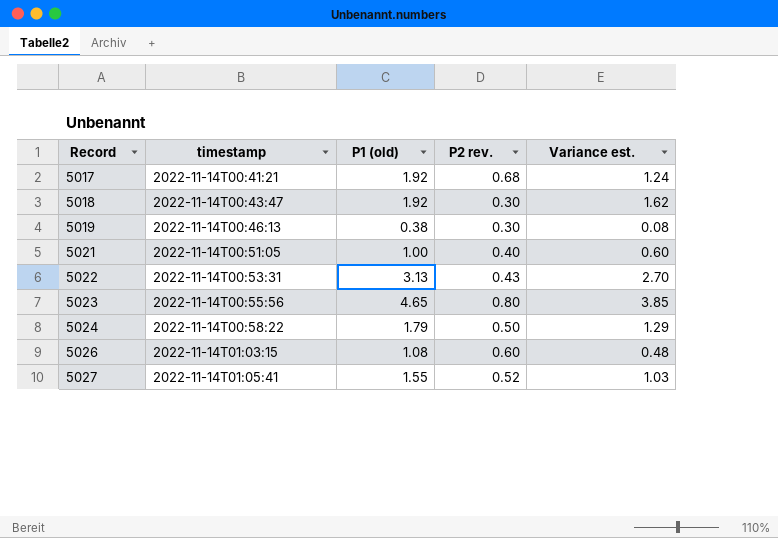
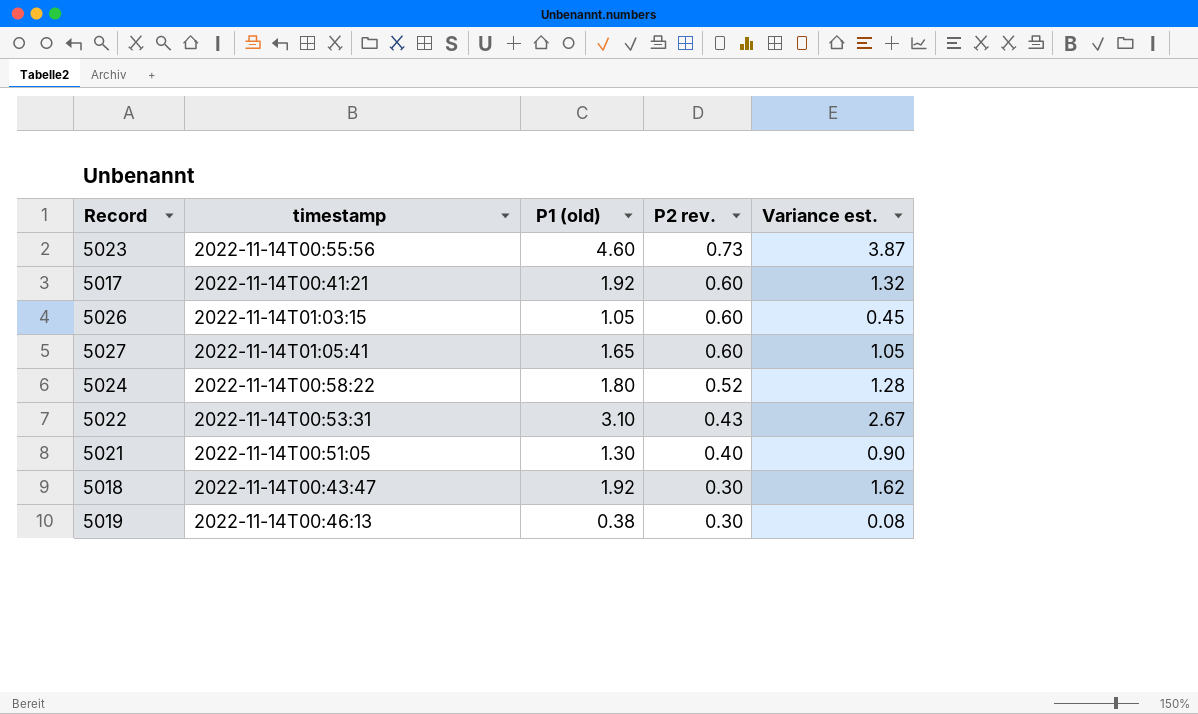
row order: Record ascending -> P2 rev. descending
5023 | P1 (old): 4.65 -> 4.60
5023 | P2 rev.: 0.80 -> 0.73
5023 | Variance est.: 3.85 -> 3.87
5017 | P2 rev.: 0.68 -> 0.60
5017 | Variance est.: 1.24 -> 1.32
5026 | P1 (old): 1.08 -> 1.05
5026 | Variance est.: 0.48 -> 0.45
5027 | P1 (old): 1.55 -> 1.65
5027 | P2 rev.: 0.52 -> 0.60
5027 | Variance est.: 1.03 -> 1.05
5024 | P1 (old): 1.79 -> 1.80
5024 | P2 rev.: 0.50 -> 0.52
5024 | Variance est.: 1.29 -> 1.28
5022 | P1 (old): 3.13 -> 3.10
5022 | Variance est.: 2.70 -> 2.67
5021 | P1 (old): 1.00 -> 1.30
5021 | Variance est.: 0.60 -> 0.90

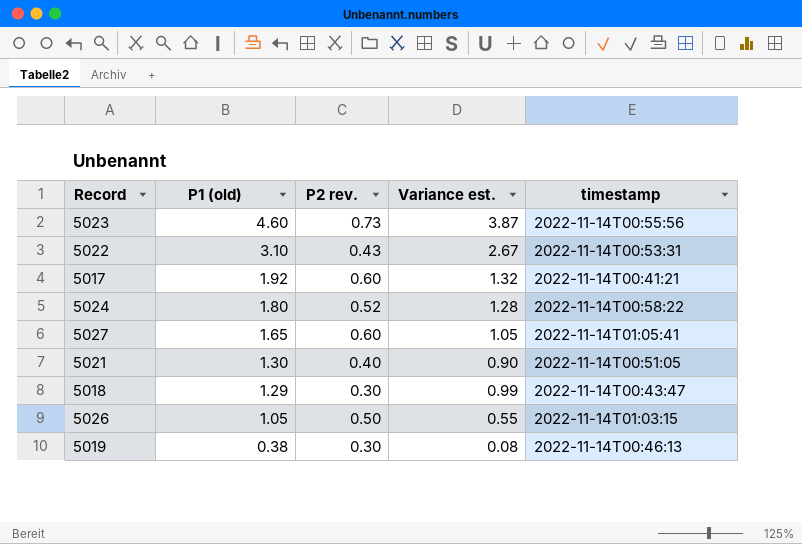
row order: P2 rev. descending -> P1 (old) descending
column timestamp | position: 2 -> 5
5018 | P1 (old): 1.92 -> 1.29
5018 | Variance est.: 1.62 -> 0.99
5026 | P2 rev.: 0.60 -> 0.50
5026 | Variance est.: 0.45 -> 0.55

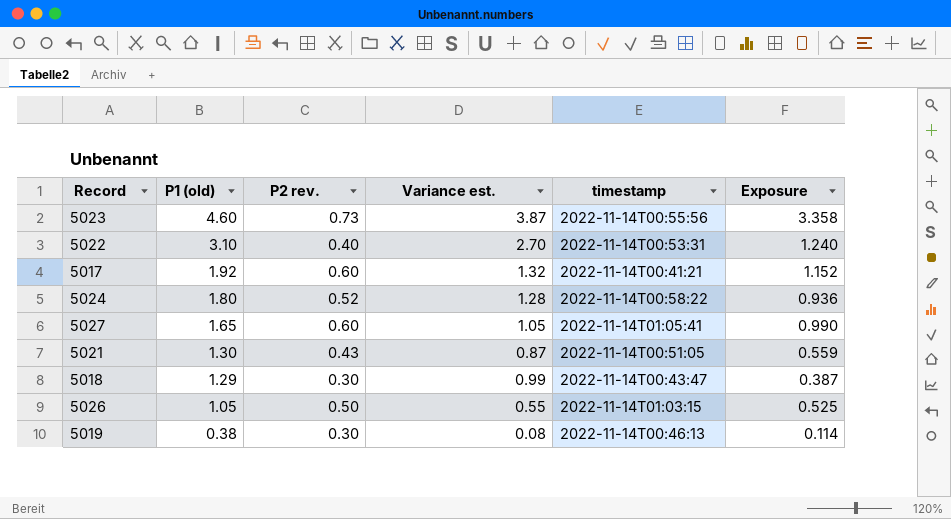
column Exposure | formula: none -> [P1 (old)] * [P2 rev.]
5022 | P2 rev.: 0.43 -> 0.40
5022 | Variance est.: 2.67 -> 2.70
5021 | P2 rev.: 0.40 -> 0.43
5021 | Variance est.: 0.90 -> 0.87

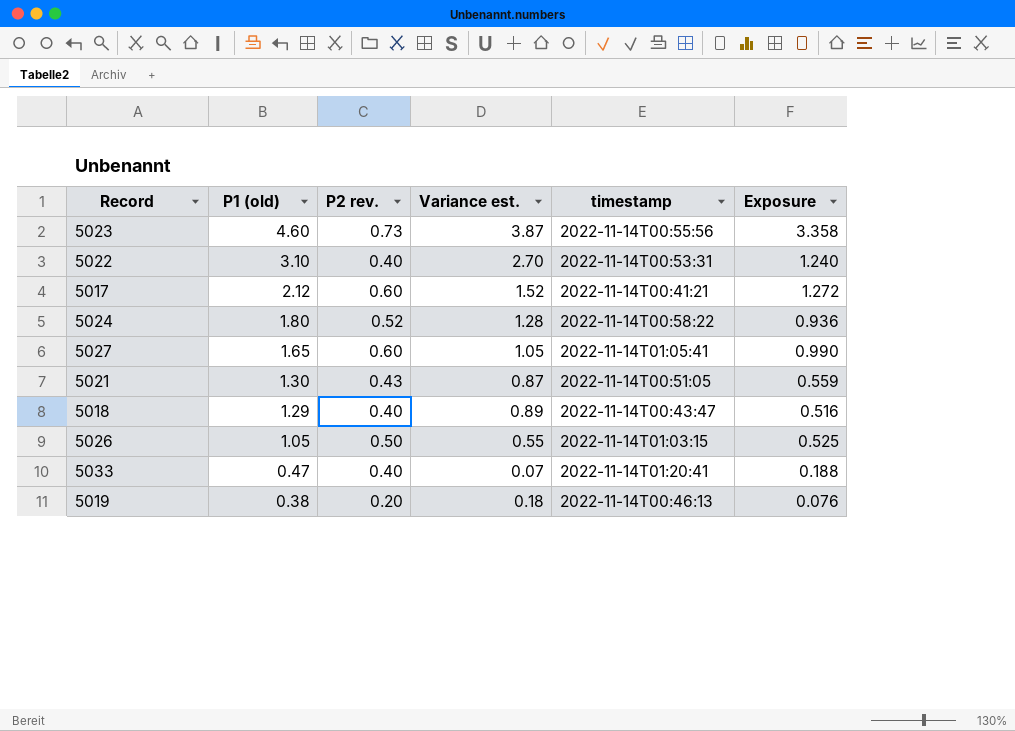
5017 | P1 (old): 1.92 -> 2.12
5017 | Variance est.: 1.32 -> 1.52
5017 | Exposure: 1.152 -> 1.272
5018 | P2 rev.: 0.30 -> 0.40
5018 | Variance est.: 0.99 -> 0.89
5018 | Exposure: 0.387 -> 0.516
row 5033: none -> 0.47 | 0.40 | 0.07 | 2022-11-14T01:20:41 | 0.188
5019 | P2 rev.: 0.30 -> 0.20
5019 | Variance est.: 0.08 -> 0.18
5019 | Exposure: 0.114 -> 0.076

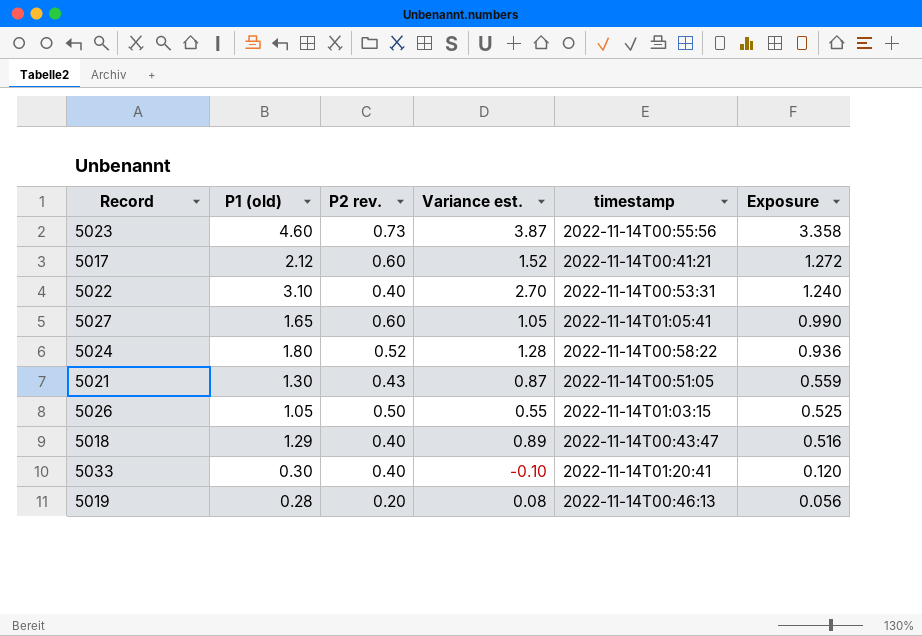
row order: P1 (old) descending -> Exposure descending
5033 | P1 (old): 0.47 -> 0.30
5033 | Variance est.: 0.07 -> -0.10
5033 | Exposure: 0.188 -> 0.120
5019 | P1 (old): 0.38 -> 0.28
5019 | Variance est.: 0.18 -> 0.08
5019 | Exposure: 0.076 -> 0.056

